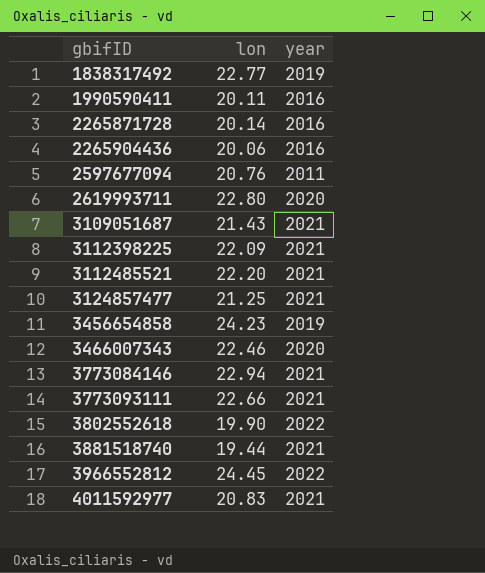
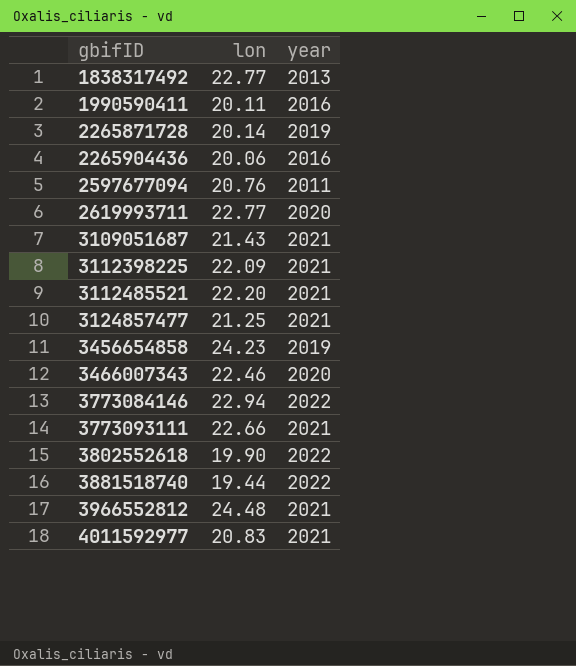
1838317492 | year: 2019 -> 2013
2265871728 | year: 2016 -> 2019
2619993711 | lon: 22.80 -> 22.77
3773084146 | year: 2021 -> 2022
3881518740 | year: 2021 -> 2022
3966552812 | lon: 24.45 -> 24.48
3966552812 | year: 2022 -> 2021

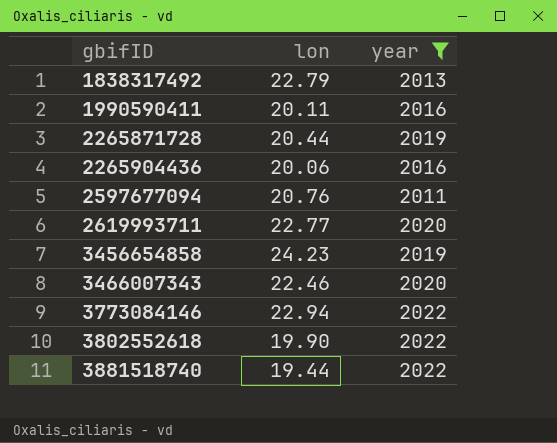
filter: none -> year != 2021
1838317492 | lon: 22.77 -> 22.79
2265871728 | lon: 20.14 -> 20.44

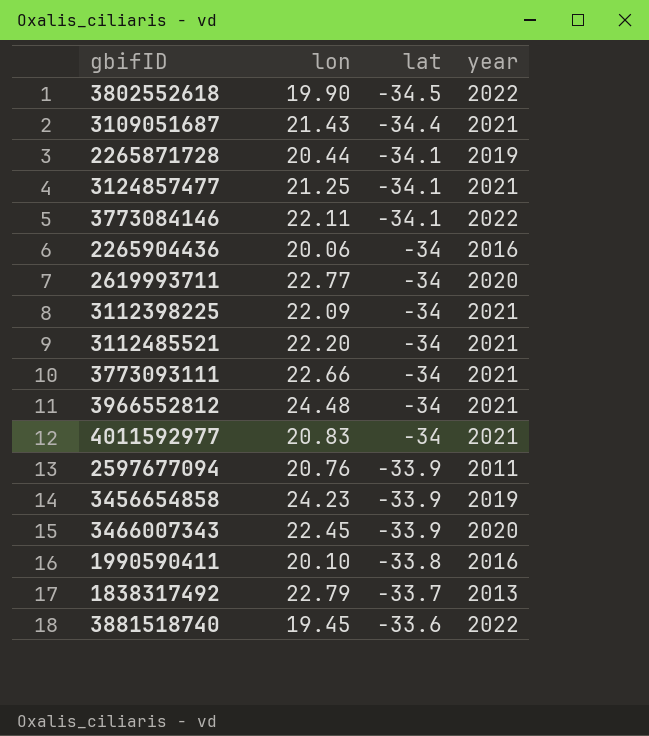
filter: year != 2021 -> none
row order: gbifID ascending -> lat ascending
column lat | position: none -> 3
3773084146 | lon: 22.94 -> 22.11
3466007343 | lon: 22.46 -> 22.45
1990590411 | lon: 20.11 -> 20.10
3881518740 | lon: 19.44 -> 19.45

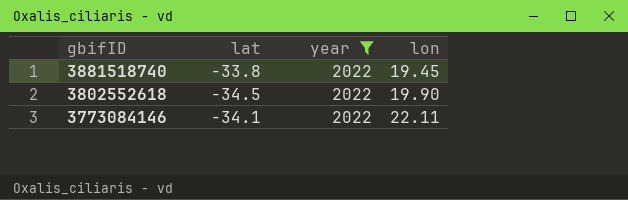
filter: none -> year = 2022
row order: lat ascending -> gbifID descending
column lon | position: 2 -> 4
3881518740 | lat: -33.6 -> -33.8

